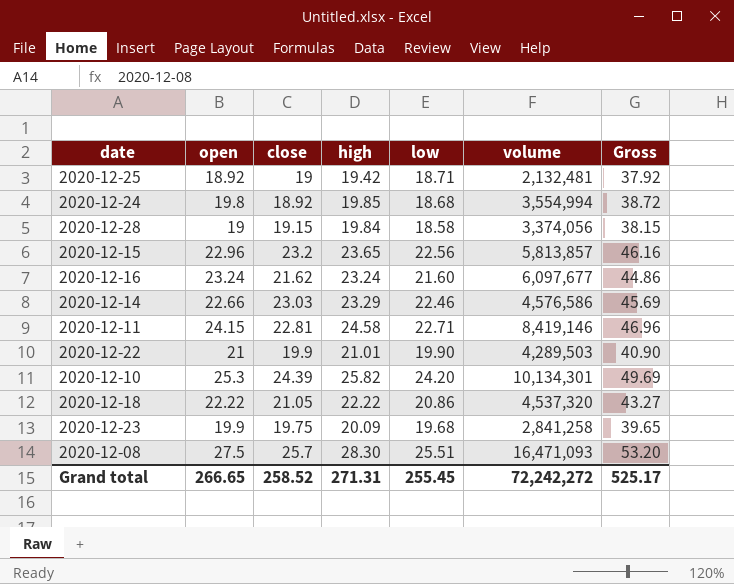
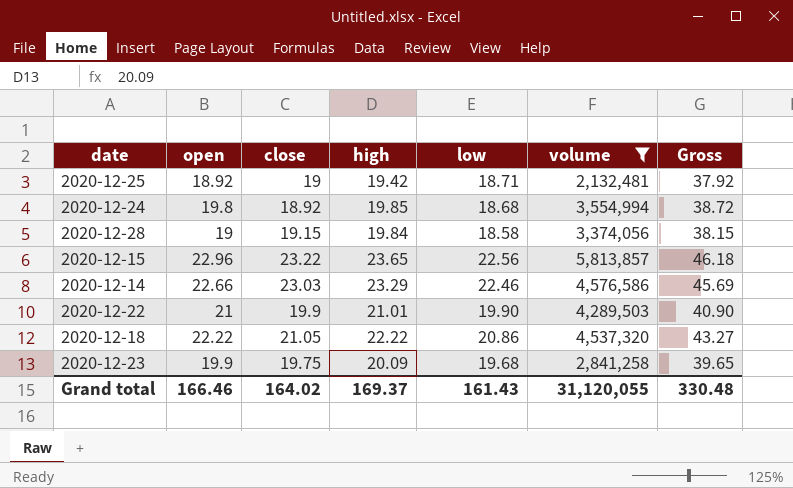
filter: none -> volume <= 5,813,857
2020-12-15 | close: 23.2 -> 23.22
2020-12-15 | Gross: 46.16 -> 46.18
Grand total | open: 266.65 -> 166.46
Grand total | close: 258.52 -> 164.02
Grand total | high: 271.31 -> 169.37
Grand total | low: 255.45 -> 161.43
Grand total | volume: 72,242,272 -> 31,120,055
Grand total | Gross: 525.17 -> 330.48

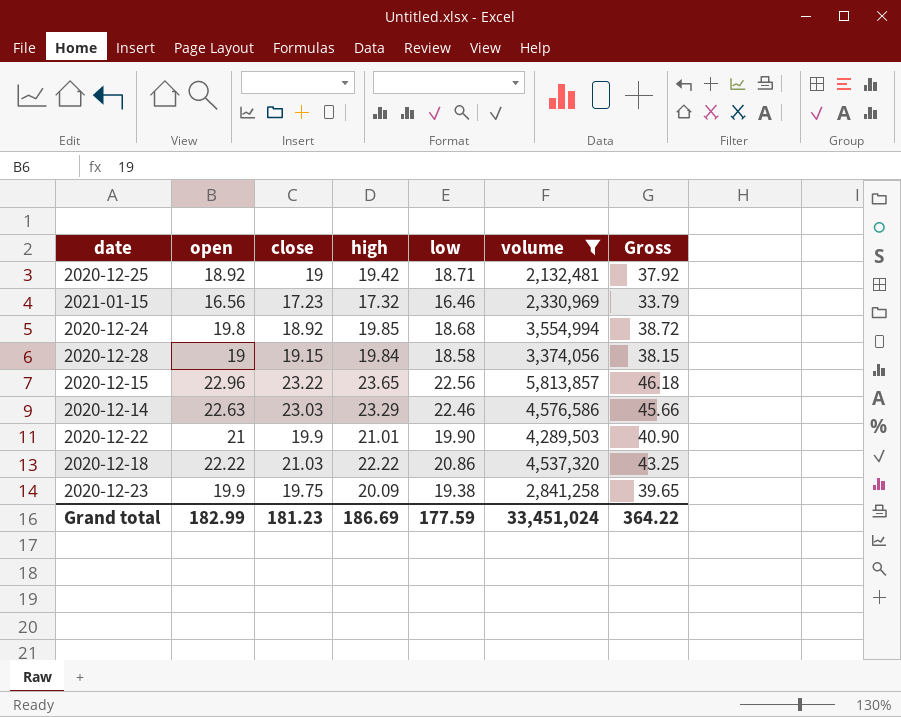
row 2021-01-15: none -> 16.56 | 17.23 | 17.32 | 16.46 | 2,330,969 | 33.79
2020-12-14 | open: 22.66 -> 22.63
2020-12-14 | Gross: 45.69 -> 45.66
2020-12-18 | close: 21.05 -> 21.03
2020-12-18 | Gross: 43.27 -> 43.25
2020-12-23 | low: 19.68 -> 19.38
Grand total | open: 166.46 -> 182.99
Grand total | close: 164.02 -> 181.23
Grand total | high: 169.37 -> 186.69
Grand total | low: 161.43 -> 177.59
Grand total | volume: 31,120,055 -> 33,451,024
Grand total | Gross: 330.48 -> 364.22

